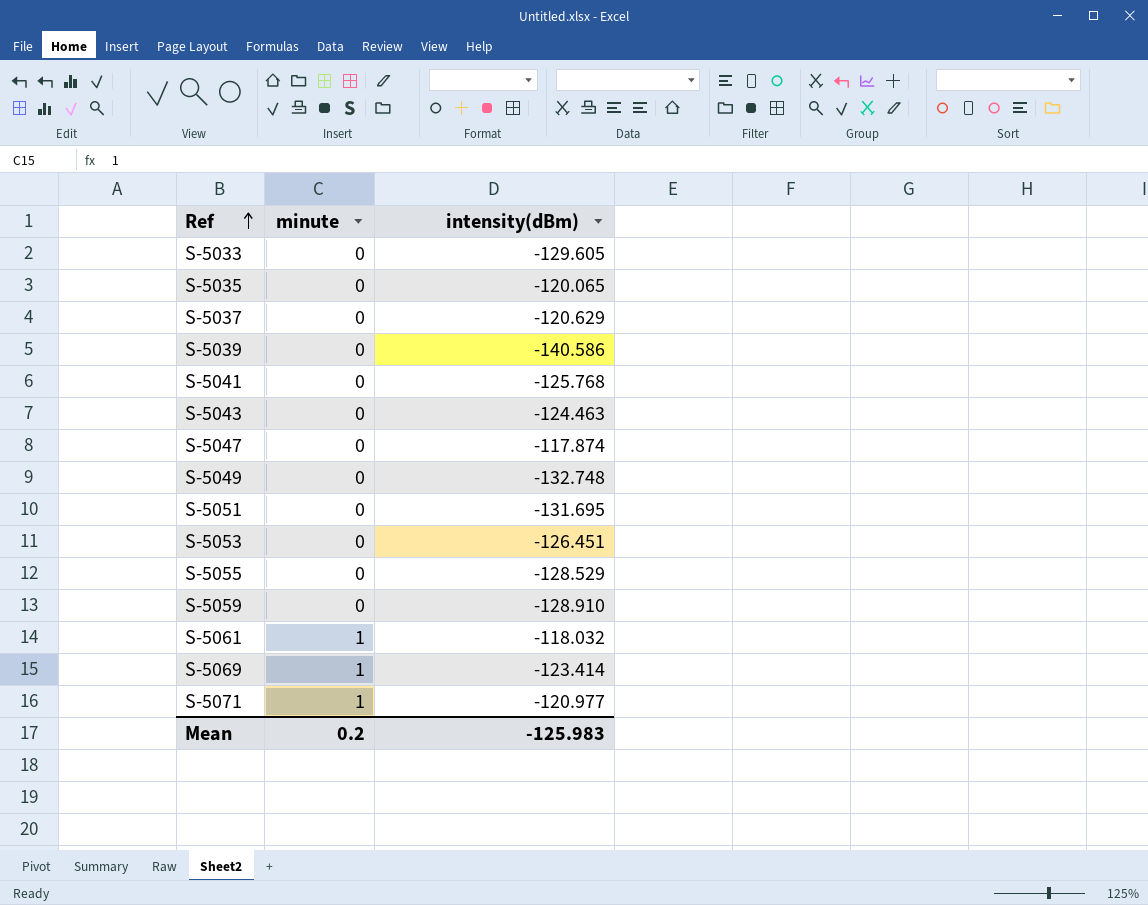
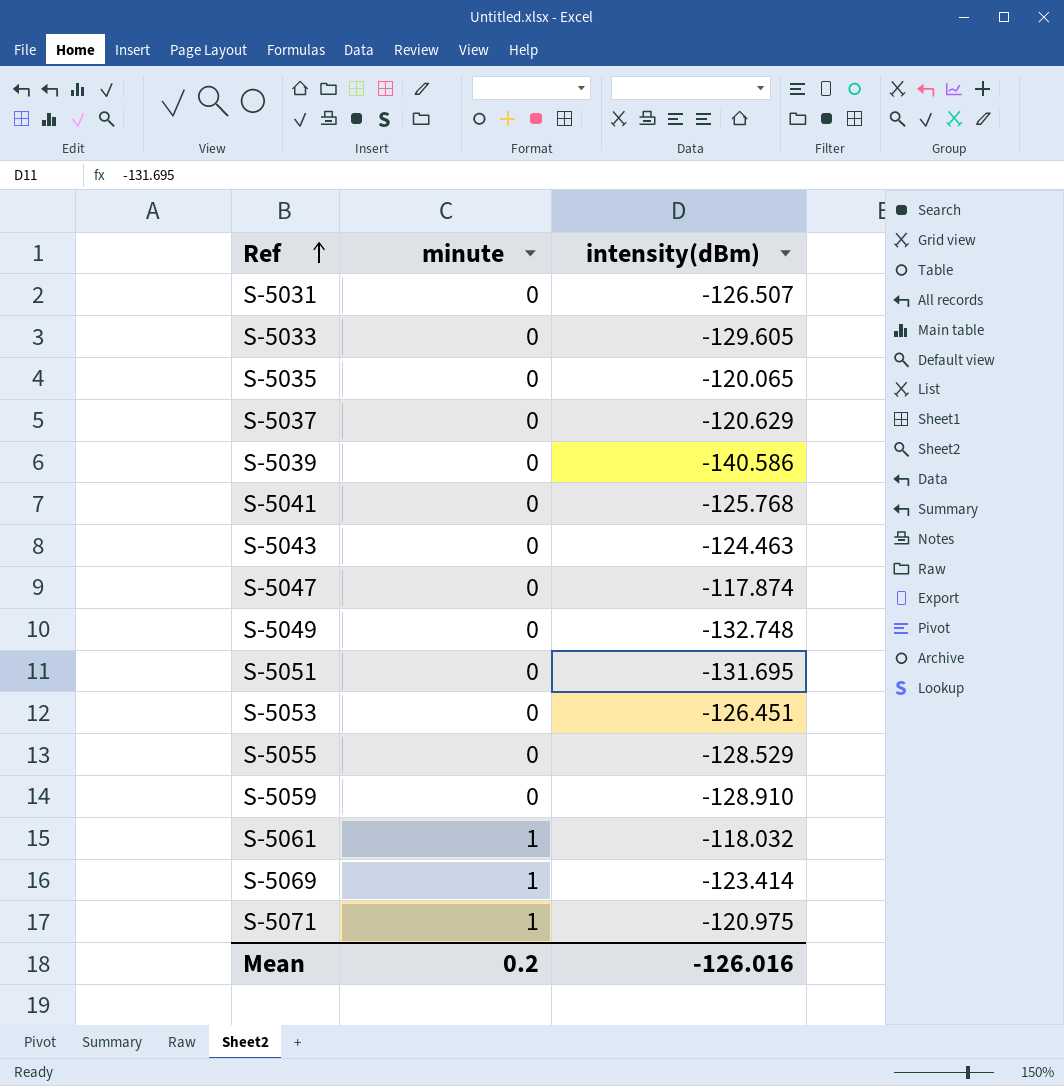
row S-5031: none -> 0 | -126.507
S-5071 | intensity(dBm): -120.977 -> -120.975
Mean | intensity(dBm): -125.983 -> -126.016

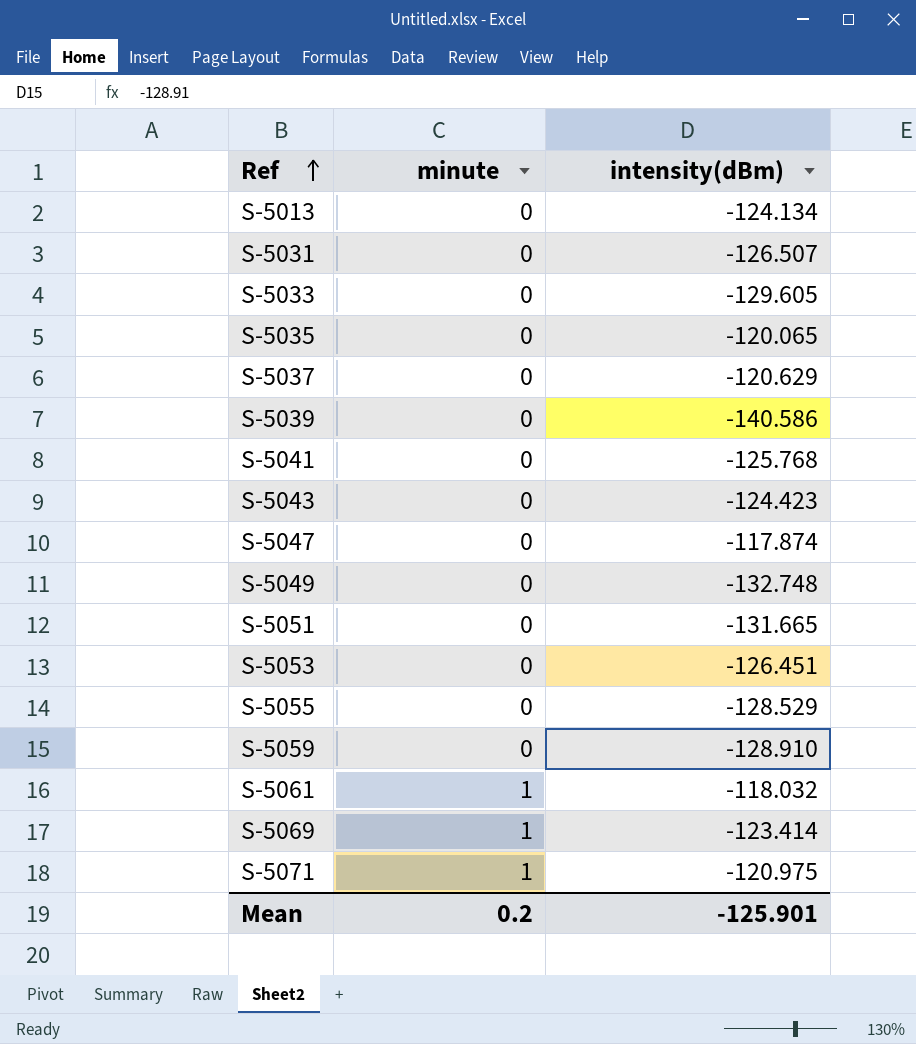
row S-5013: none -> 0 | -124.134
S-5043 | intensity(dBm): -124.463 -> -124.423
S-5051 | intensity(dBm): -131.695 -> -131.665
Mean | intensity(dBm): -126.016 -> -125.901

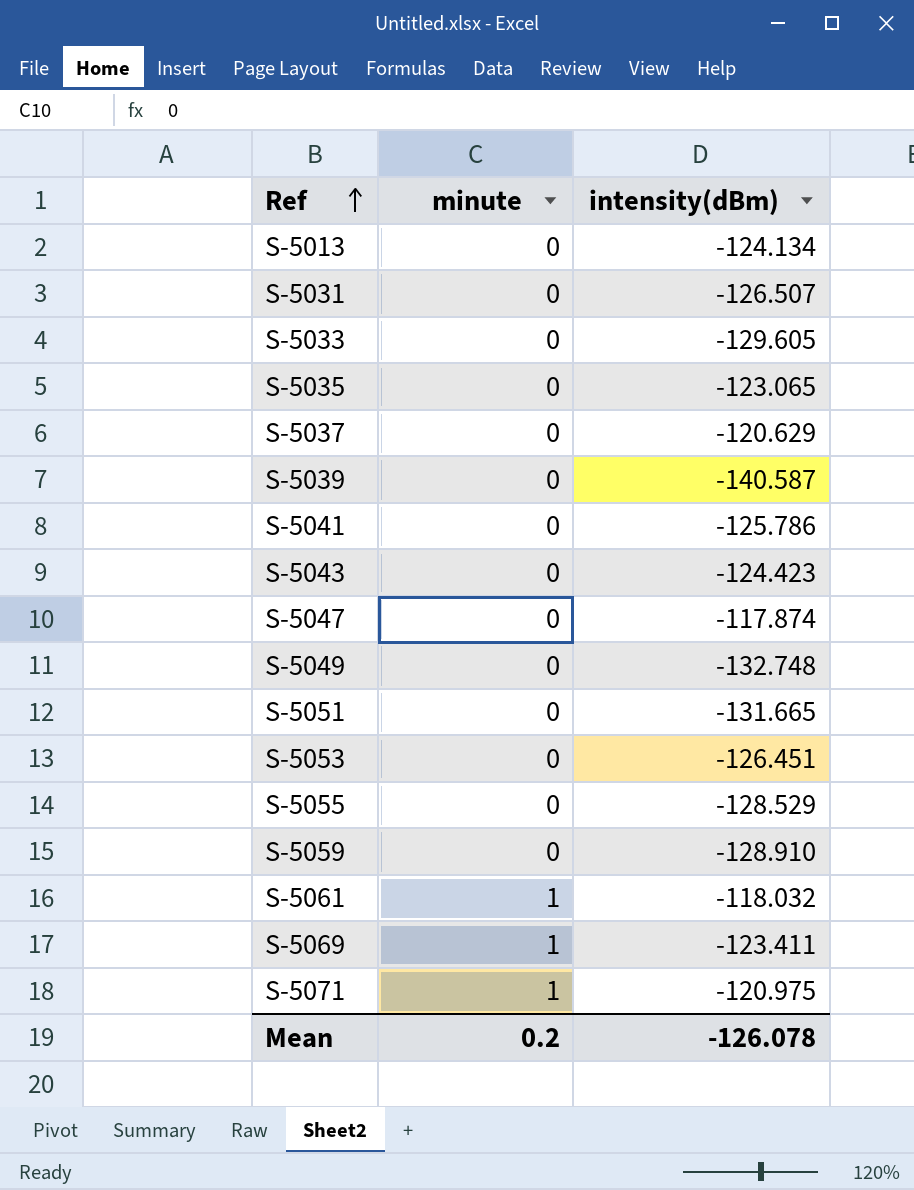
S-5035 | intensity(dBm): -120.065 -> -123.065
S-5039 | intensity(dBm): -140.586 -> -140.587
S-5041 | intensity(dBm): -125.768 -> -125.786
S-5069 | intensity(dBm): -123.414 -> -123.411
Mean | intensity(dBm): -125.901 -> -126.078

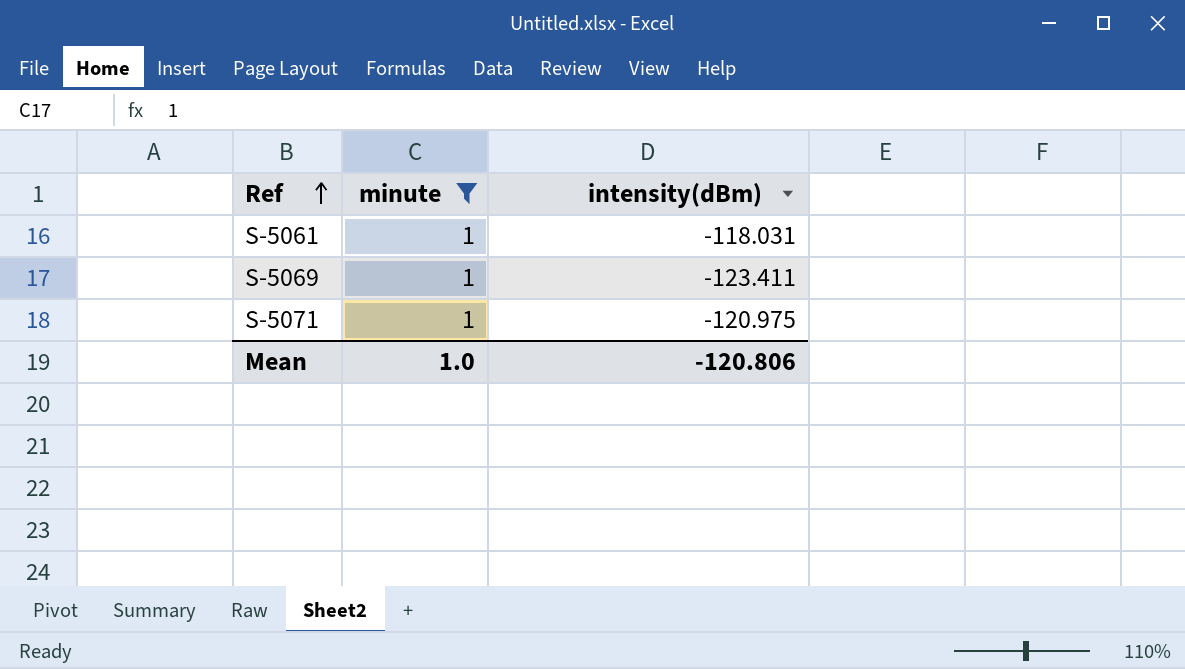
filter: none -> minute = 1
S-5061 | intensity(dBm): -118.032 -> -118.031
Mean | minute: 0.2 -> 1.0
Mean | intensity(dBm): -126.078 -> -120.806

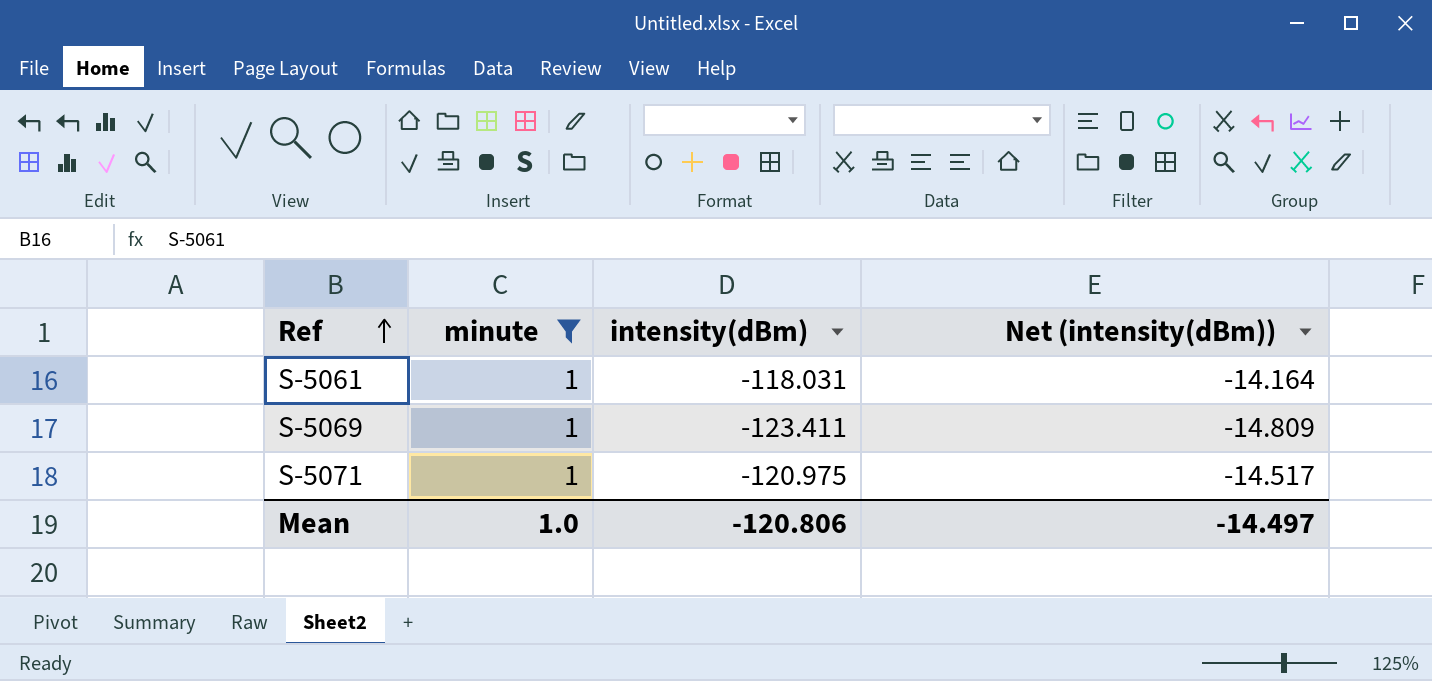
column Net (intensity(dBm)) | formula: none -> [intensity(dBm)] * 0.12

